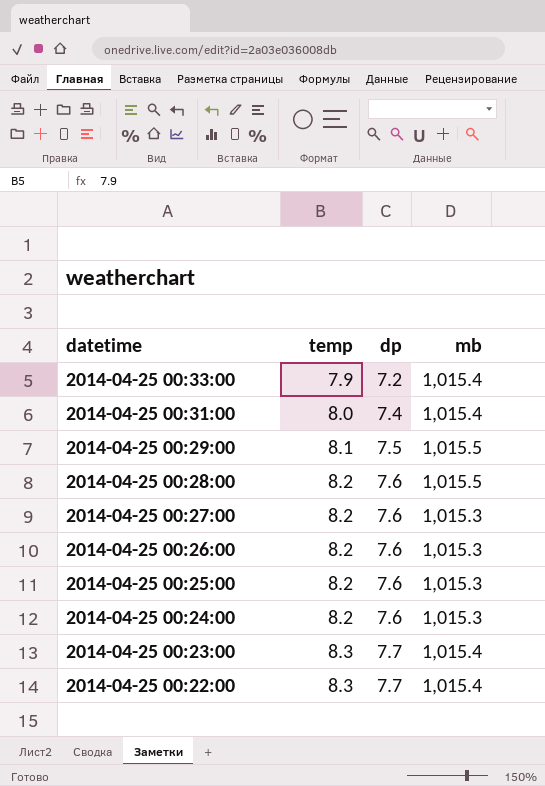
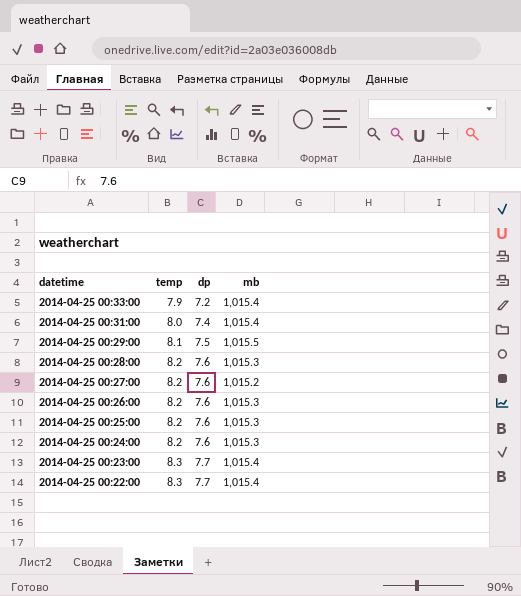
2014-04-25 00:28:00 | mb: 1,015.5 -> 1,015.3
2014-04-25 00:27:00 | mb: 1,015.3 -> 1,015.2

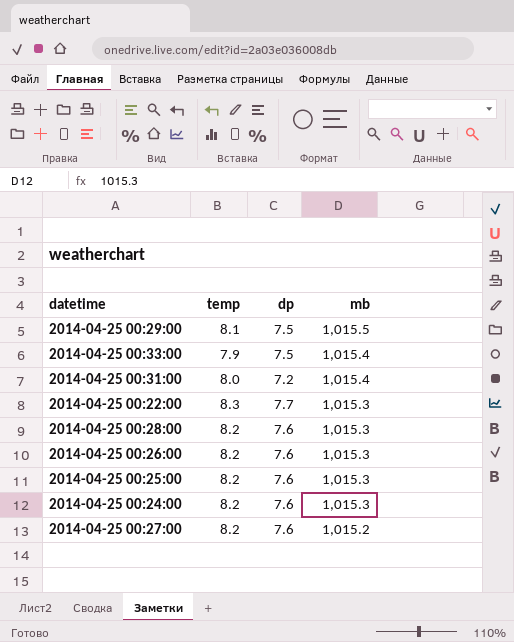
row order: datetime descending -> mb descending
row 2014-04-25 00:23:00: 8.3 | 7.7 | 1,015.4 -> none
2014-04-25 00:33:00 | dp: 7.2 -> 7.5
2014-04-25 00:31:00 | dp: 7.4 -> 7.2
2014-04-25 00:22:00 | mb: 1,015.4 -> 1,015.3

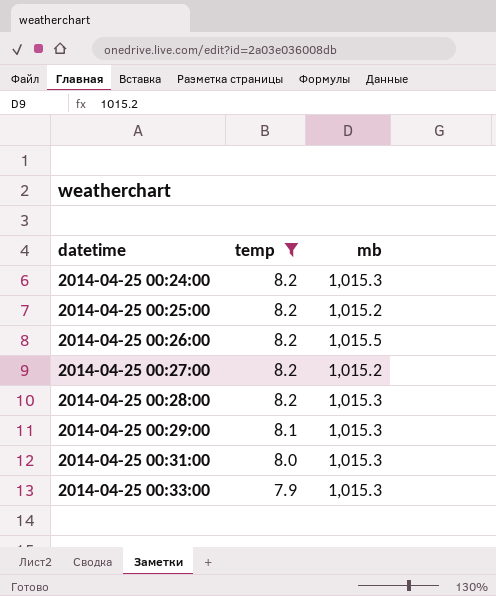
filter: none -> temp != 8.3
row order: mb descending -> datetime ascending
column dp | position: 3 -> none
2014-04-25 00:25:00 | mb: 1,015.3 -> 1,015.2
2014-04-25 00:26:00 | mb: 1,015.3 -> 1,015.5
2014-04-25 00:29:00 | mb: 1,015.5 -> 1,015.3
2014-04-25 00:31:00 | mb: 1,015.4 -> 1,015.3
2014-04-25 00:33:00 | mb: 1,015.4 -> 1,015.3

